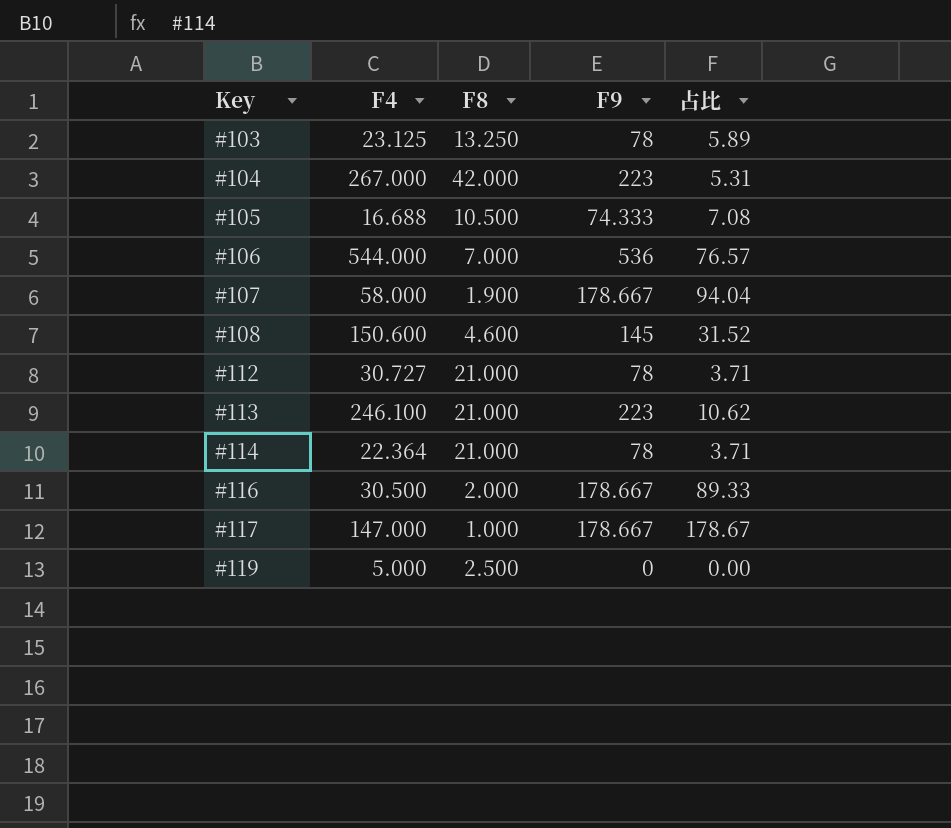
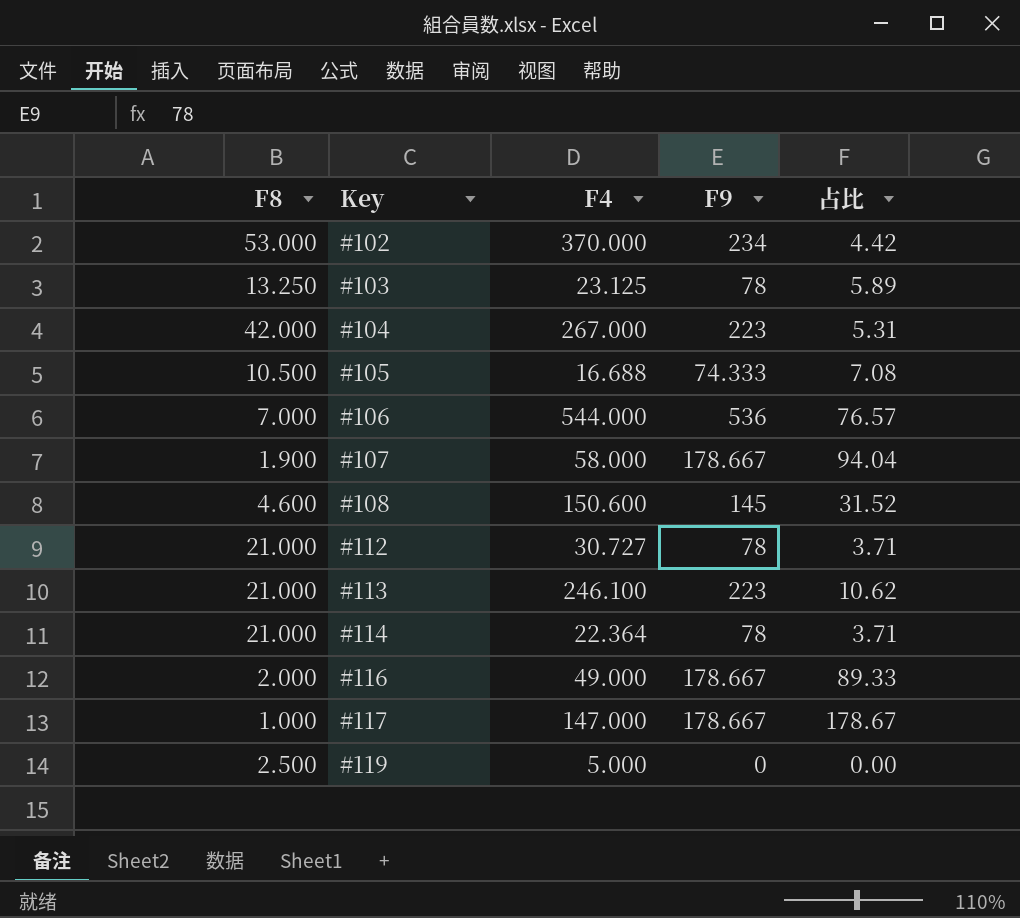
column F8 | position: 3 -> 1
row #102: none -> 53.000 | 370.000 | 234 | 4.42
#116 | F4: 30.500 -> 49.000

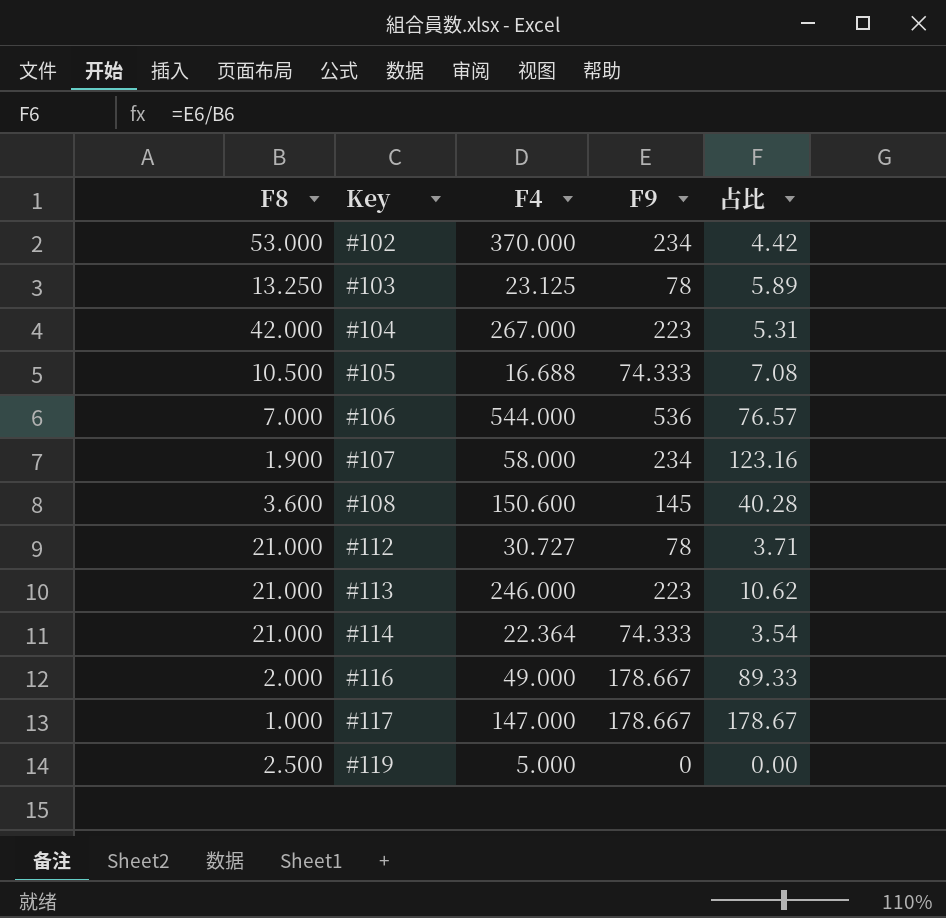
#107 | F9: 178.667 -> 234
#107 | 占比: 94.04 -> 123.16
#108 | F8: 4.600 -> 3.600
#108 | 占比: 31.52 -> 40.28
#113 | F4: 246.100 -> 246.000
#114 | F9: 78 -> 74.333
#114 | 占比: 3.71 -> 3.54

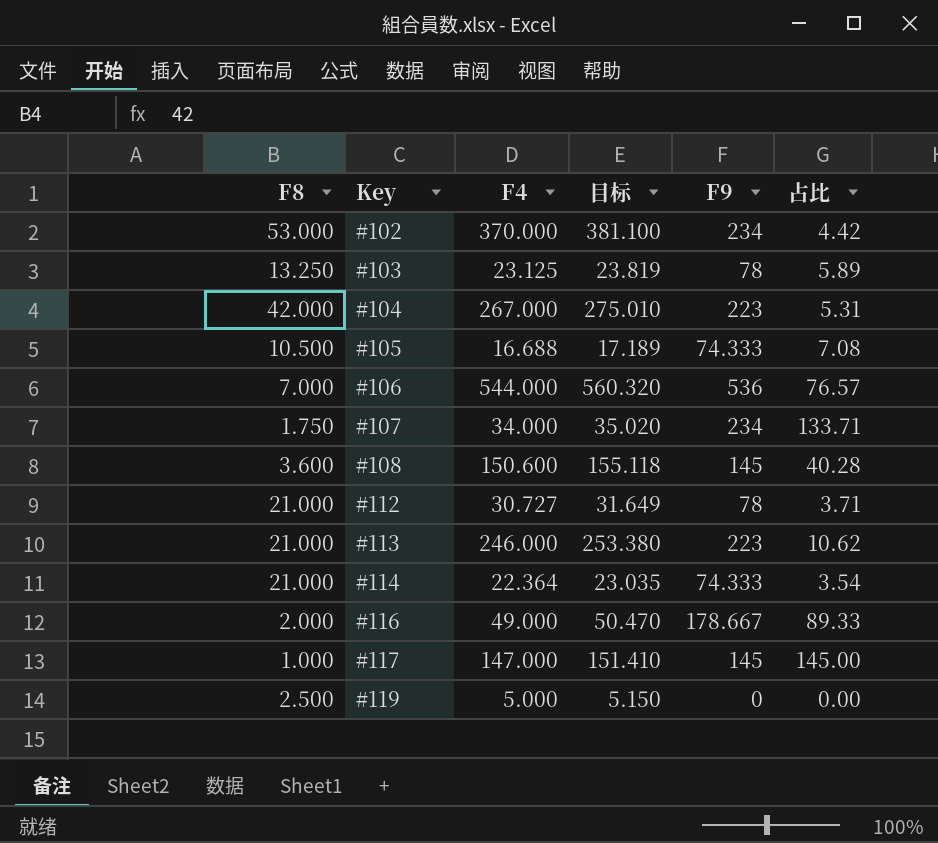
column 目标 | formula: none -> [F4] * 1.03
#107 | F8: 1.900 -> 1.750
#107 | F4: 58.000 -> 34.000
#107 | 占比: 123.16 -> 133.71
#117 | F9: 178.667 -> 145
#117 | 占比: 178.67 -> 145.00

